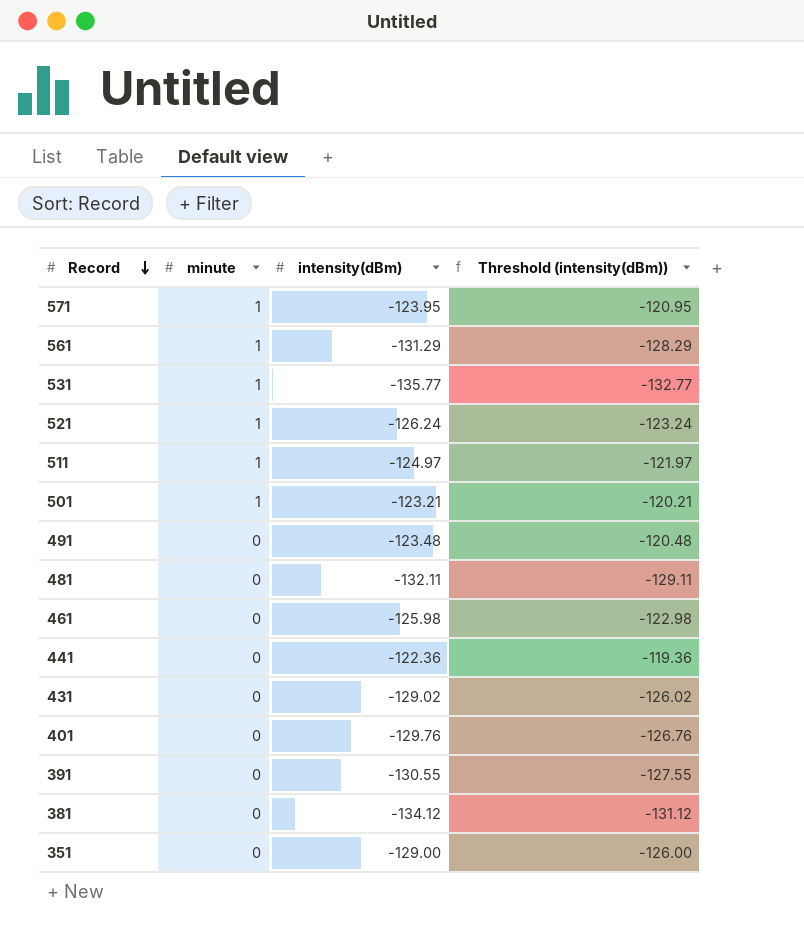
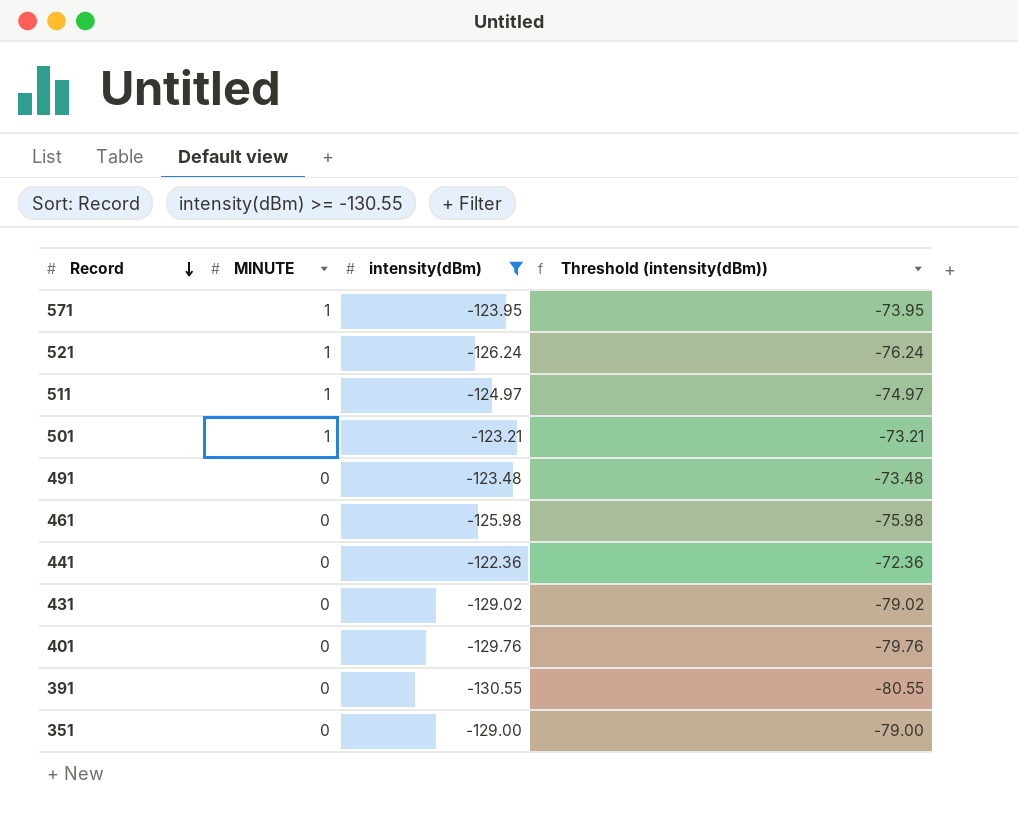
filter: none -> intensity(dBm) >= -130.55
column name: minute -> MINUTE
column Threshold (intensity(dBm)) | formula: [intensity(dBm)] + 3 -> [intensity(dBm)] + 50

